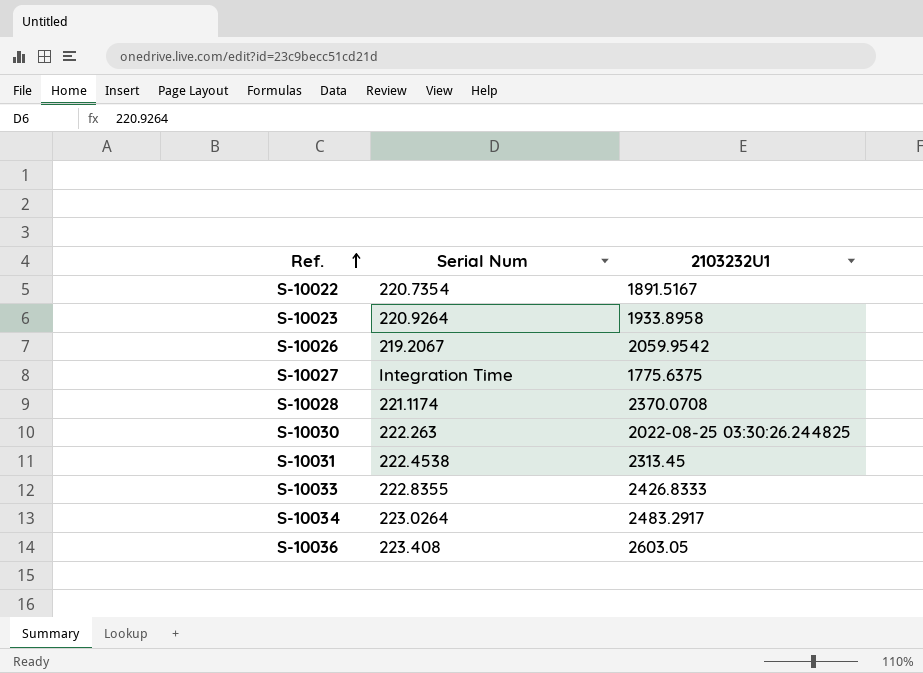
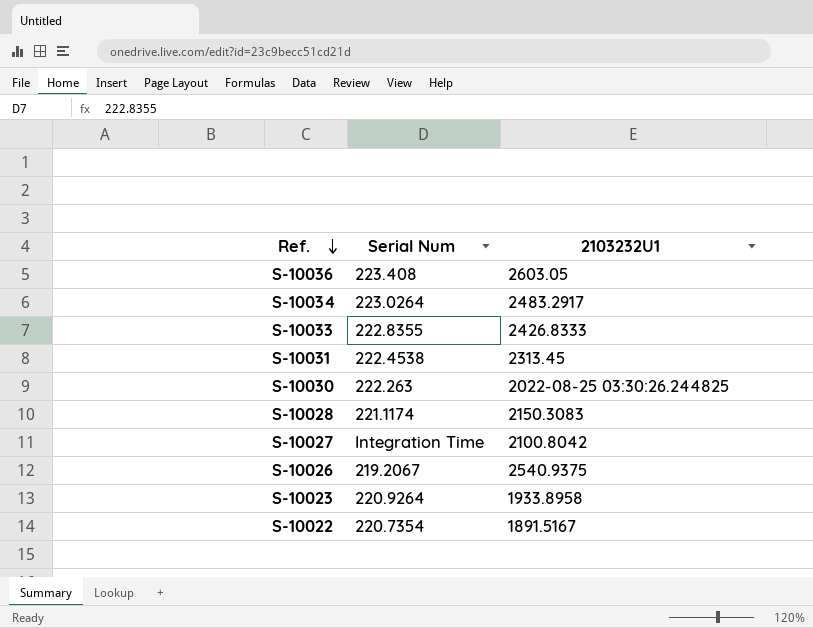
row order: Ref. ascending -> Ref. descending
S-10028 | 2103232U1: 2370.0708 -> 2150.3083
S-10027 | 2103232U1: 1775.6375 -> 2100.8042
S-10026 | 2103232U1: 2059.9542 -> 2540.9375

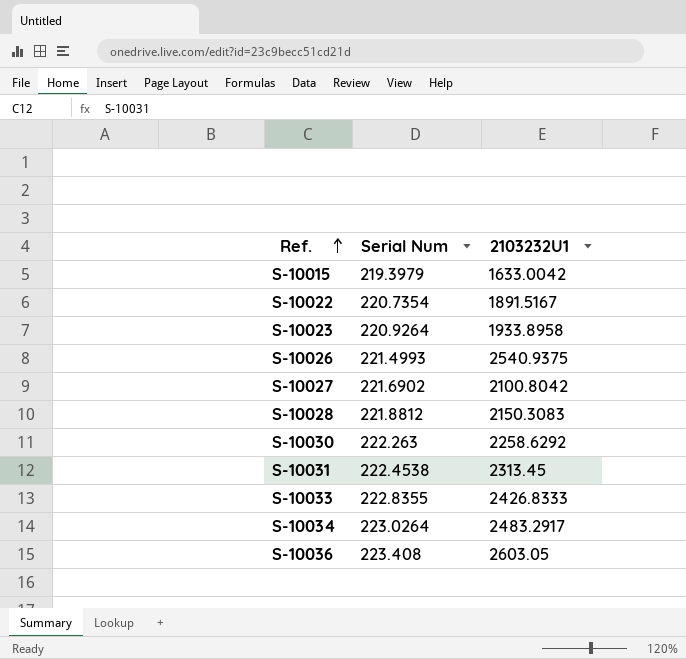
row order: Ref. descending -> Ref. ascending
row S-10015: none -> 219.3979 | 1633.0042
S-10026 | Serial Num: 219.2067 -> 221.4993
S-10027 | Serial Num: Integration Time -> 221.6902
S-10028 | Serial Num: 221.1174 -> 221.8812
S-10030 | 2103232U1: 2022-08-25 03:30:26.244825 -> 2258.6292

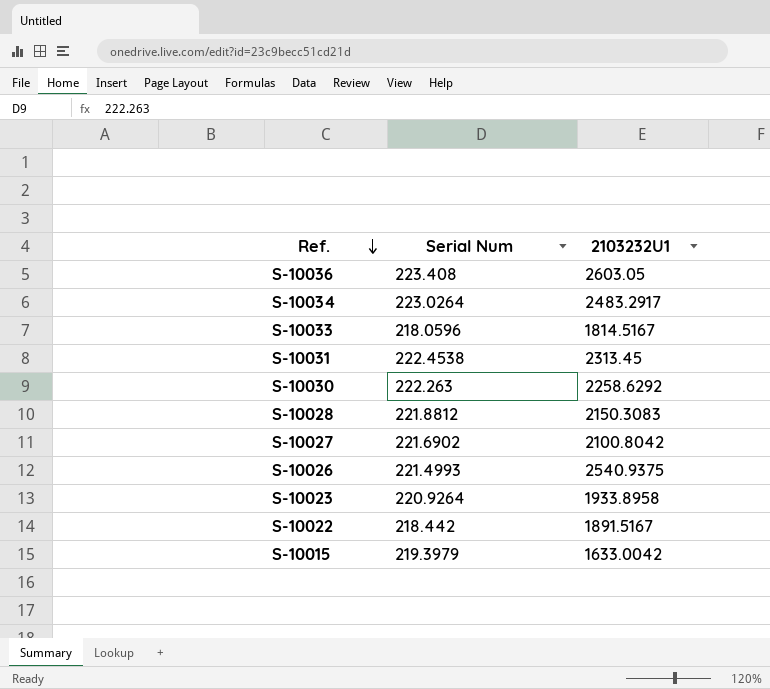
row order: Ref. ascending -> Ref. descending
S-10033 | Serial Num: 222.8355 -> 218.0596
S-10033 | 2103232U1: 2426.8333 -> 1814.5167
S-10022 | Serial Num: 220.7354 -> 218.442

